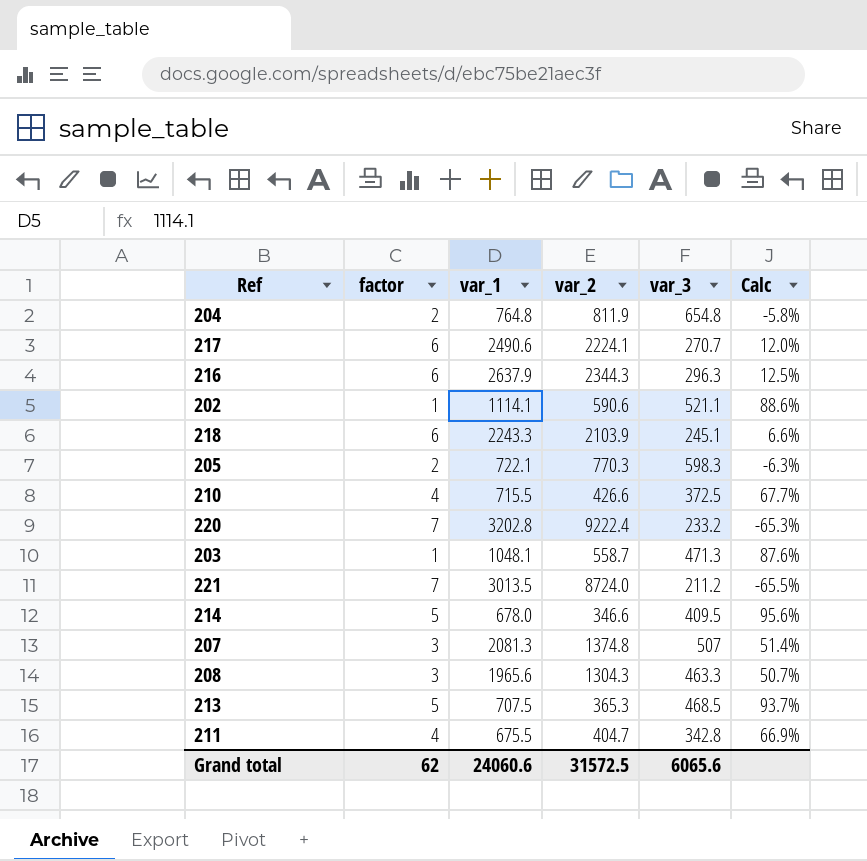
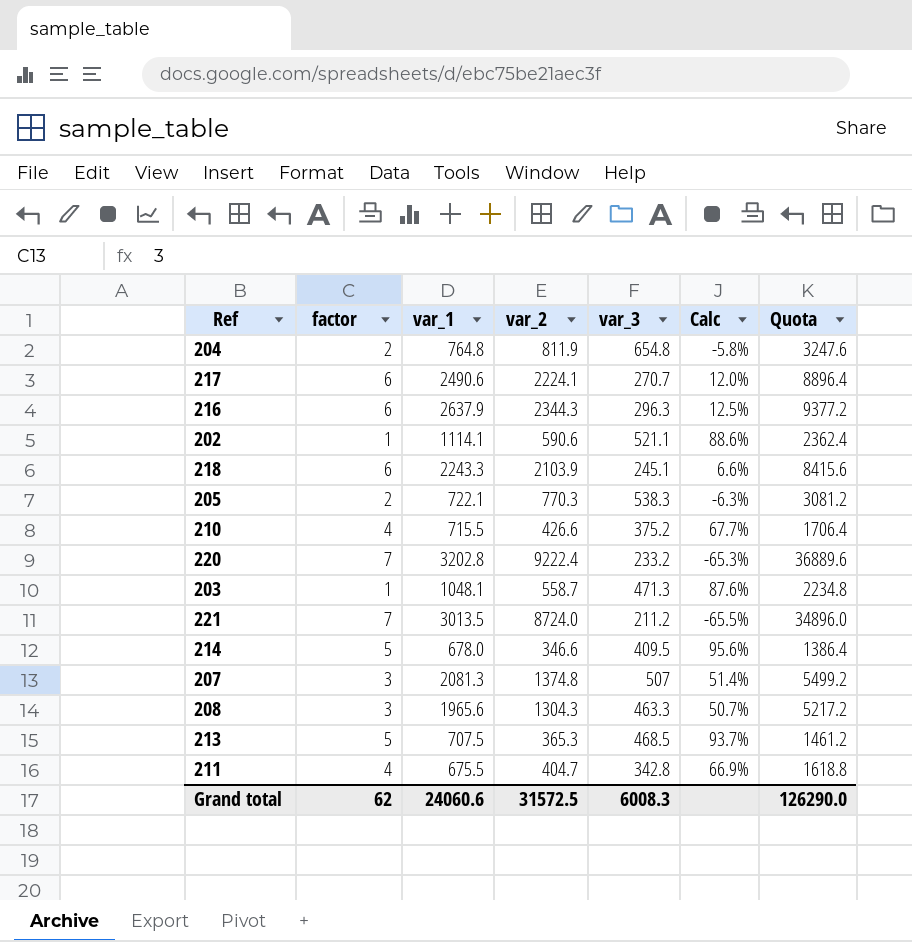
column Quota | formula: none -> [var_2] * 4
205 | var_3: 598.3 -> 538.3
210 | var_3: 372.5 -> 375.2
Grand total | var_3: 6065.6 -> 6008.3

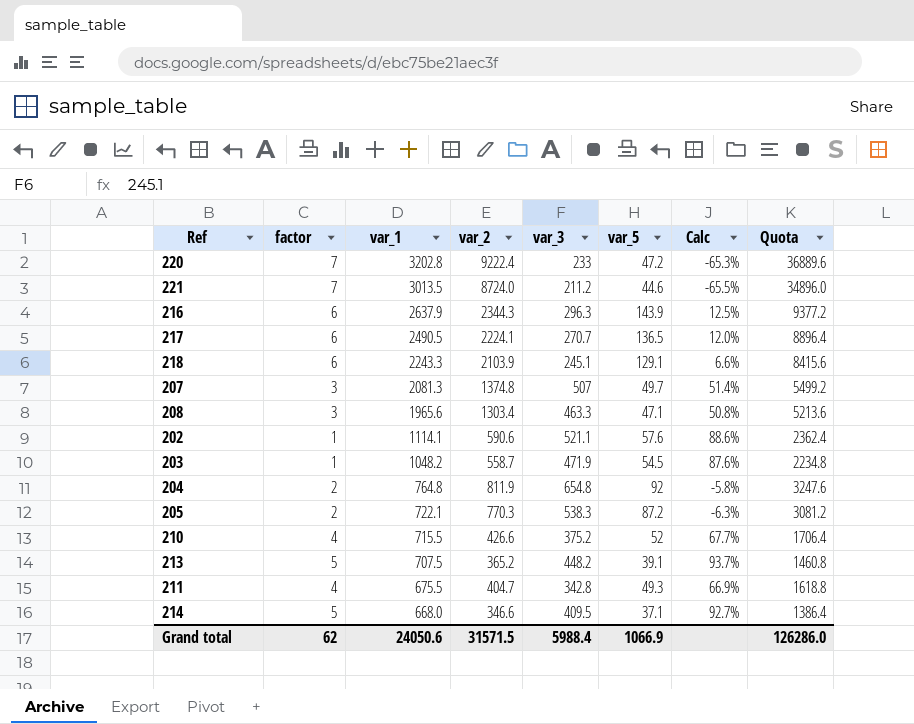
row order: none -> var_1 descending
column var_5 | position: none -> 6
220 | var_3: 233.2 -> 233
217 | var_1: 2490.6 -> 2490.5
208 | var_2: 1304.3 -> 1303.4
208 | Calc: 50.7% -> 50.8%
208 | Quota: 5217.2 -> 5213.6
203 | var_1: 1048.1 -> 1048.2
203 | var_3: 471.3 -> 471.9
213 | var_2: 365.3 -> 365.2
213 | var_3: 468.5 -> 448.2
213 | Quota: 1461.2 -> 1460.8
214 | var_1: 678.0 -> 668.0
214 | Calc: 95.6% -> 92.7%
Grand total | var_1: 24060.6 -> 24050.6
Grand total | var_2: 31572.5 -> 31571.5
Grand total | var_3: 6008.3 -> 5988.4
Grand total | Quota: 126290.0 -> 126286.0

